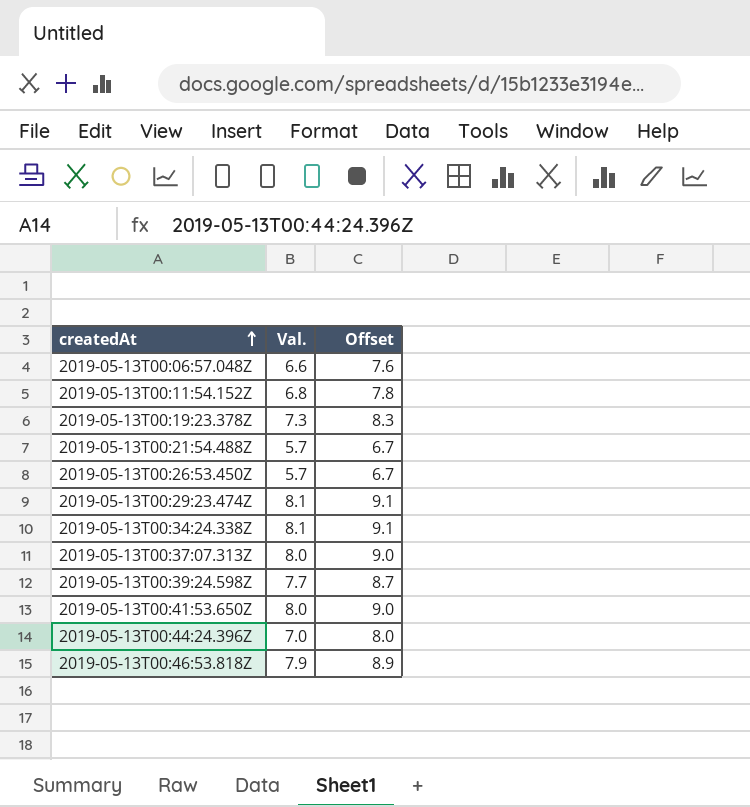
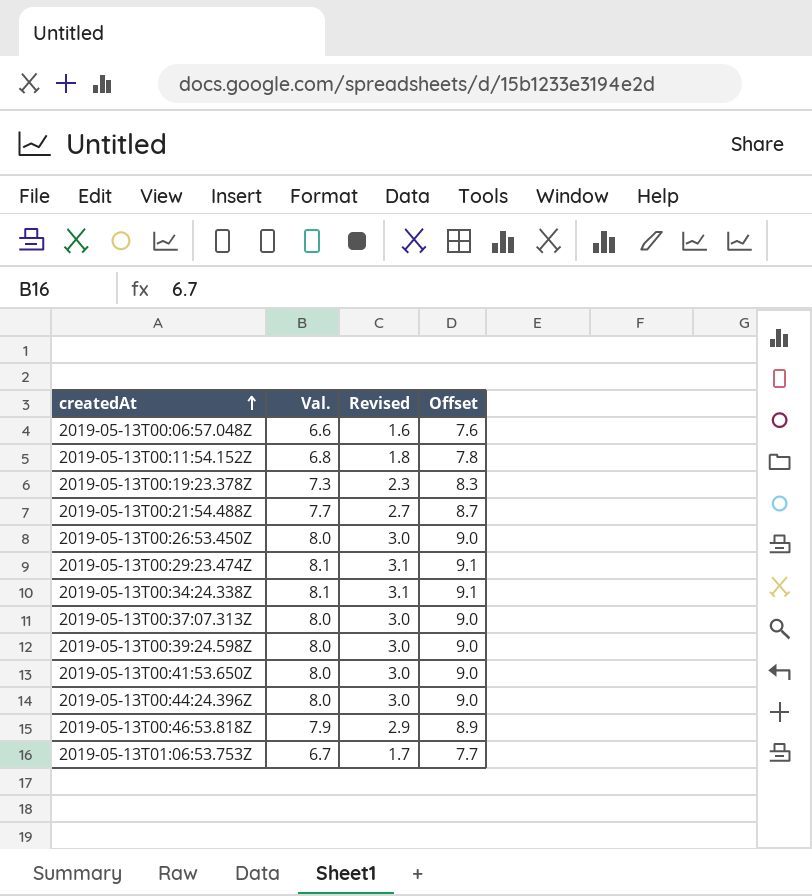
column Revised | formula: none -> [Val.] - 5
2019-05-13T00:21:54.488Z | Val.: 5.7 -> 7.7
2019-05-13T00:21:54.488Z | Offset: 6.7 -> 8.7
2019-05-13T00:26:53.450Z | Val.: 5.7 -> 8.0
2019-05-13T00:26:53.450Z | Offset: 6.7 -> 9.0
2019-05-13T00:39:24.598Z | Val.: 7.7 -> 8.0
2019-05-13T00:39:24.598Z | Offset: 8.7 -> 9.0
2019-05-13T00:44:24.396Z | Val.: 7.0 -> 8.0
2019-05-13T00:44:24.396Z | Offset: 8.0 -> 9.0
row 2019-05-13T01:06:53.753Z: none -> 6.7 | 1.7 | 7.7

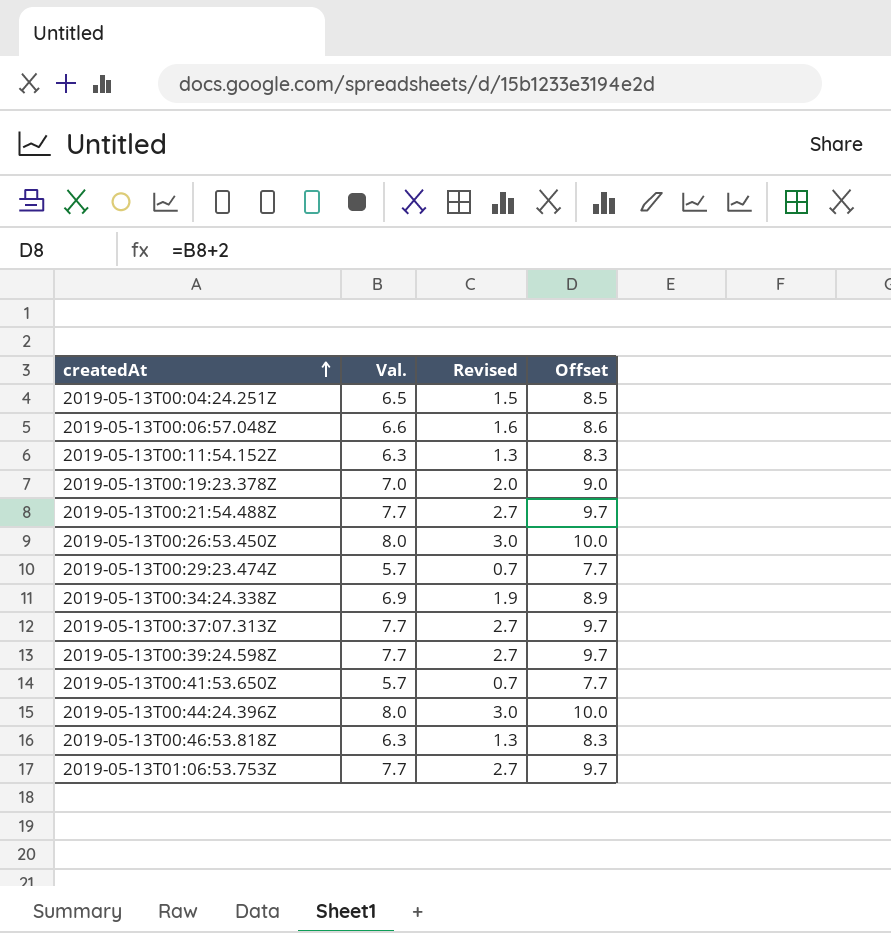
column Offset | formula: [Val.] + 1 -> [Val.] + 2
row 2019-05-13T00:04:24.251Z: none -> 6.5 | 1.5 | 8.5
2019-05-13T00:11:54.152Z | Val.: 6.8 -> 6.3
2019-05-13T00:11:54.152Z | Revised: 1.8 -> 1.3
2019-05-13T00:19:23.378Z | Val.: 7.3 -> 7.0
2019-05-13T00:19:23.378Z | Revised: 2.3 -> 2.0
2019-05-13T00:29:23.474Z | Val.: 8.1 -> 5.7
2019-05-13T00:29:23.474Z | Revised: 3.1 -> 0.7
2019-05-13T00:34:24.338Z | Val.: 8.1 -> 6.9
2019-05-13T00:34:24.338Z | Revised: 3.1 -> 1.9
2019-05-13T00:37:07.313Z | Val.: 8.0 -> 7.7
2019-05-13T00:37:07.313Z | Revised: 3.0 -> 2.7
2019-05-13T00:39:24.598Z | Val.: 8.0 -> 7.7
2019-05-13T00:39:24.598Z | Revised: 3.0 -> 2.7
2019-05-13T00:41:53.650Z | Val.: 8.0 -> 5.7
2019-05-13T00:41:53.650Z | Revised: 3.0 -> 0.7
2019-05-13T00:46:53.818Z | Val.: 7.9 -> 6.3
2019-05-13T00:46:53.818Z | Revised: 2.9 -> 1.3
2019-05-13T01:06:53.753Z | Val.: 6.7 -> 7.7
2019-05-13T01:06:53.753Z | Revised: 1.7 -> 2.7

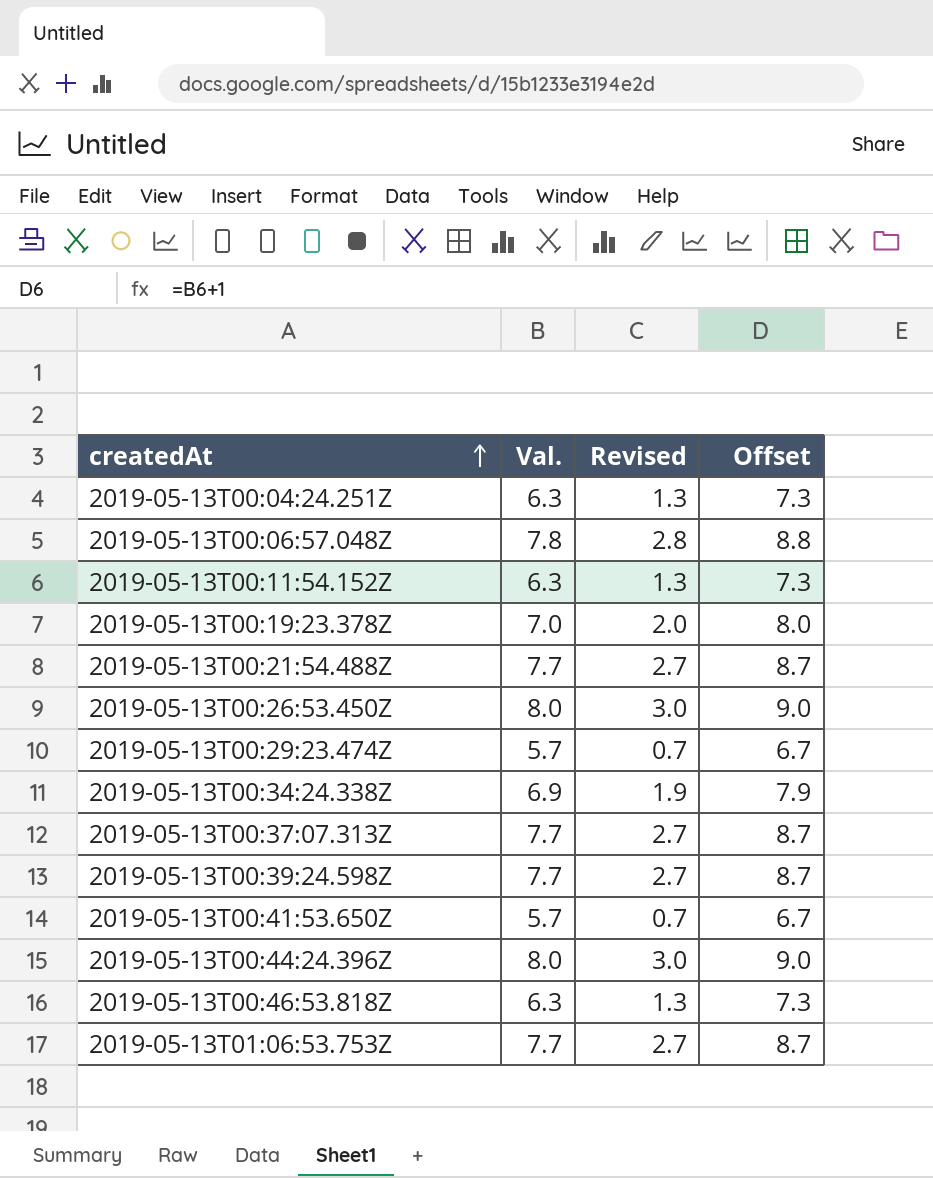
column Offset | formula: [Val.] + 2 -> [Val.] + 1
2019-05-13T00:04:24.251Z | Val.: 6.5 -> 6.3
2019-05-13T00:04:24.251Z | Revised: 1.5 -> 1.3
2019-05-13T00:06:57.048Z | Val.: 6.6 -> 7.8
2019-05-13T00:06:57.048Z | Revised: 1.6 -> 2.8

